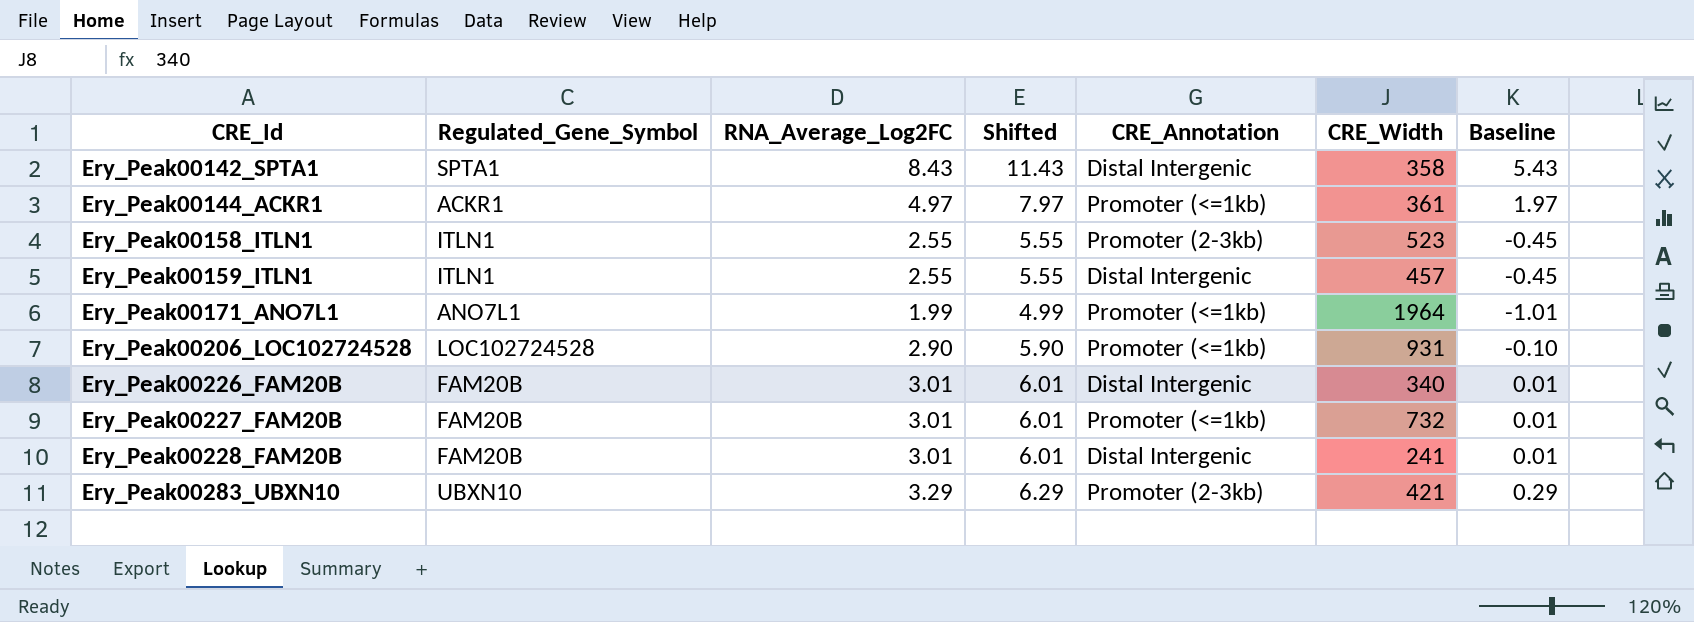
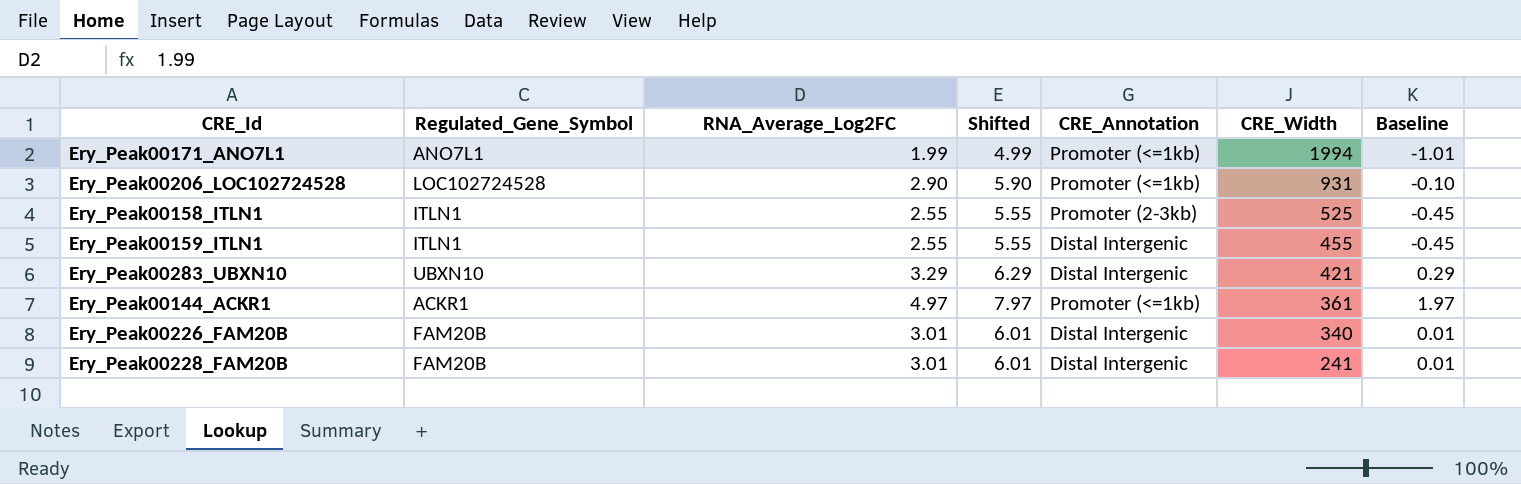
row order: CRE_Id ascending -> CRE_Width descending
row Ery_Peak00142_SPTA1: SPTA1 | 8.43 | 11.43 | Distal Intergenic | 358 | 5.43 -> none
row Ery_Peak00227_FAM20B: FAM20B | 3.01 | 6.01 | Promoter (<=1kb) | 732 | 0.01 -> none
Ery_Peak00171_ANO7L1 | CRE_Width: 1964 -> 1994
Ery_Peak00158_ITLN1 | CRE_Width: 523 -> 525
Ery_Peak00159_ITLN1 | CRE_Width: 457 -> 455
Ery_Peak00283_UBXN10 | CRE_Annotation: Promoter (2-3kb) -> Distal Intergenic

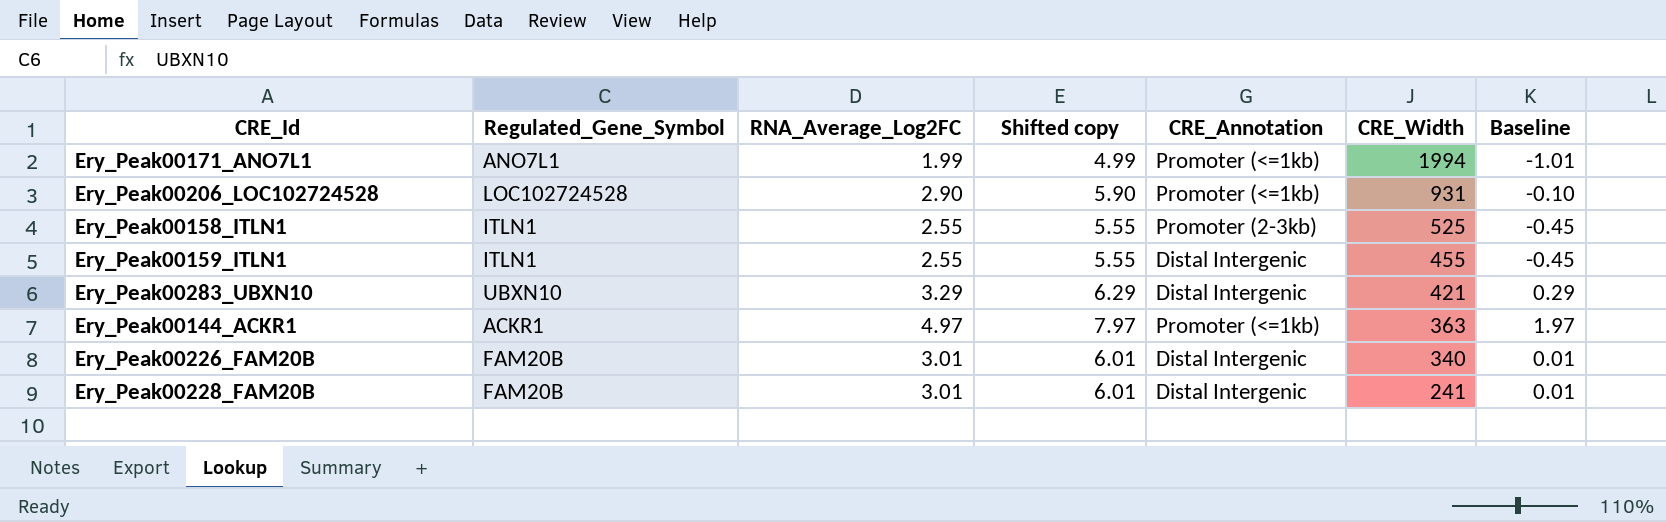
column name: Shifted -> Shifted copy
Ery_Peak00144_ACKR1 | CRE_Width: 361 -> 363

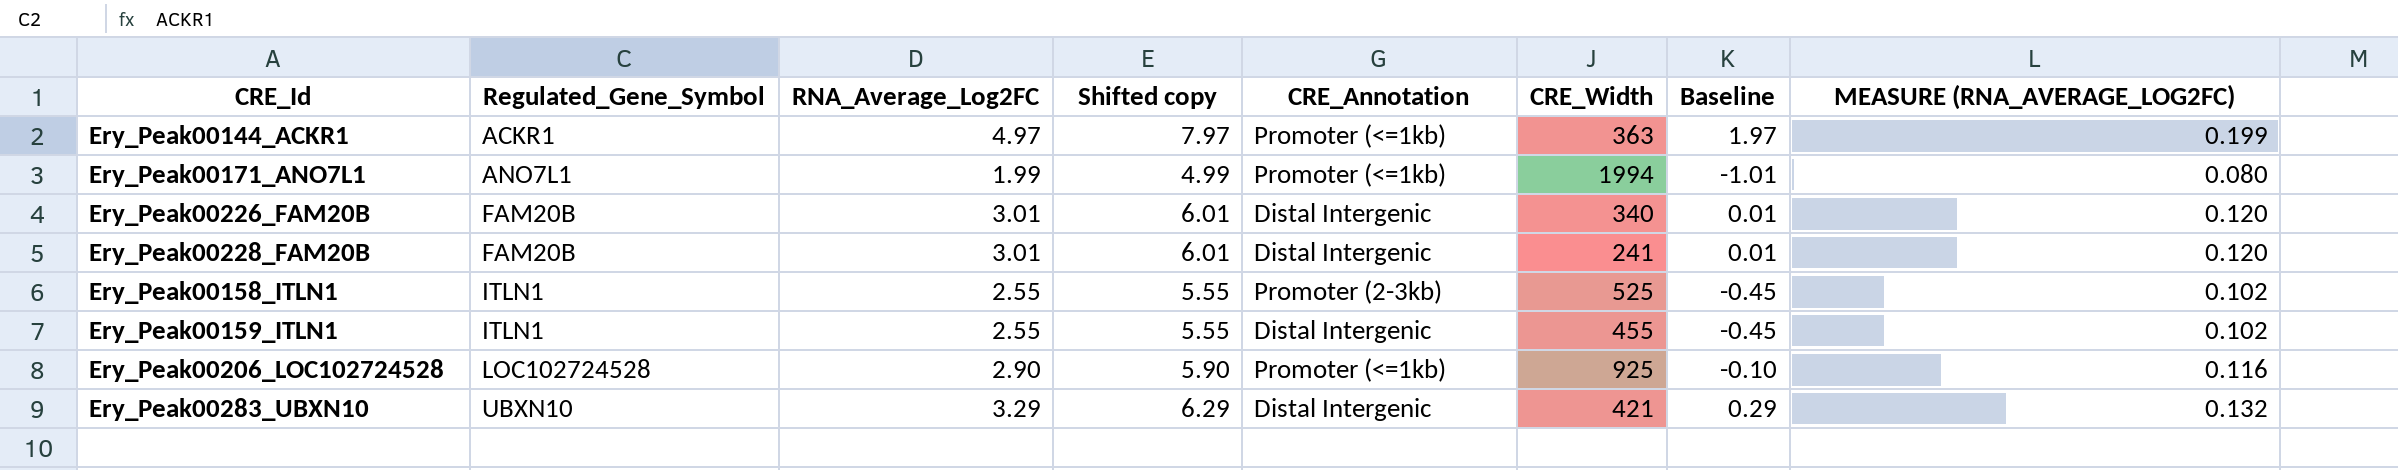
row order: CRE_Width descending -> Regulated_Gene_Symbol ascending
column MEASURE (RNA_AVERAGE_LOG2FC) | formula: none -> [RNA_Average_Log2FC] * 0.04
Ery_Peak00206_LOC102724528 | CRE_Width: 931 -> 925

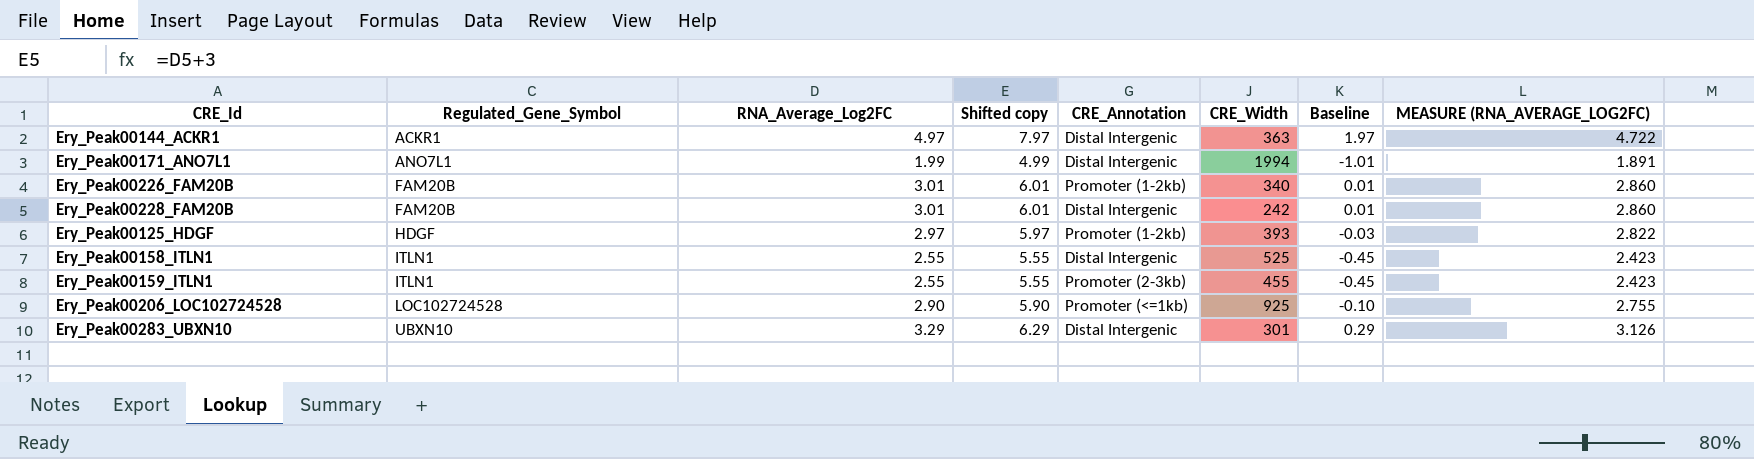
column MEASURE (RNA_AVERAGE_LOG2FC) | formula: [RNA_Average_Log2FC] * 0.04 -> [RNA_Average_Log2FC] * 0.95
Ery_Peak00144_ACKR1 | CRE_Annotation: Promoter (<=1kb) -> Distal Intergenic
Ery_Peak00171_ANO7L1 | CRE_Annotation: Promoter (<=1kb) -> Distal Intergenic
Ery_Peak00226_FAM20B | CRE_Annotation: Distal Intergenic -> Promoter (1-2kb)
Ery_Peak00228_FAM20B | CRE_Width: 241 -> 242
row Ery_Peak00125_HDGF: none -> HDGF | 2.97 | 5.97 | Promoter (1-2kb) | 393 | -0.03 | 2.822
Ery_Peak00158_ITLN1 | CRE_Annotation: Promoter (2-3kb) -> Distal Intergenic
Ery_Peak00159_ITLN1 | CRE_Annotation: Distal Intergenic -> Promoter (2-3kb)
Ery_Peak00283_UBXN10 | CRE_Width: 421 -> 301

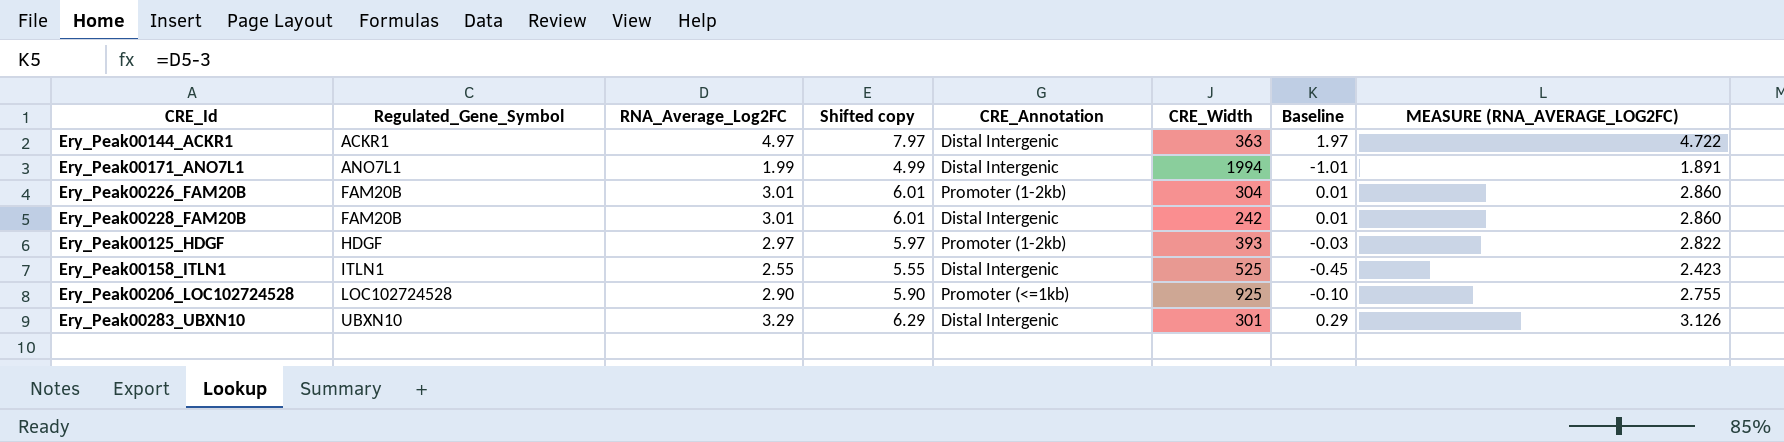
row Ery_Peak00159_ITLN1: ITLN1 | 2.55 | 5.55 | Promoter (2-3kb) | 455 | -0.45 | 2.423 -> none
Ery_Peak00226_FAM20B | CRE_Width: 340 -> 304

